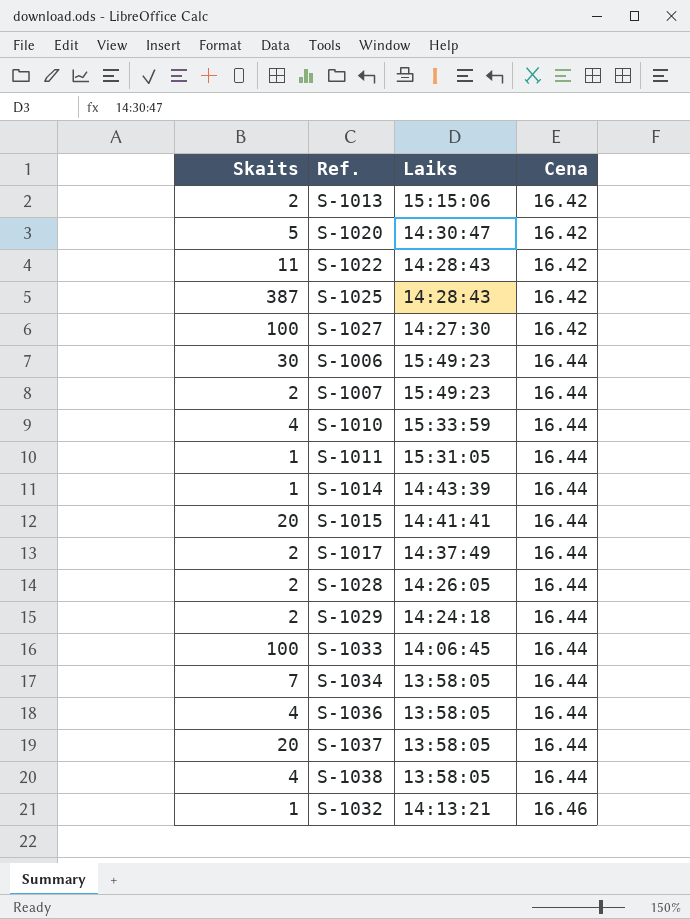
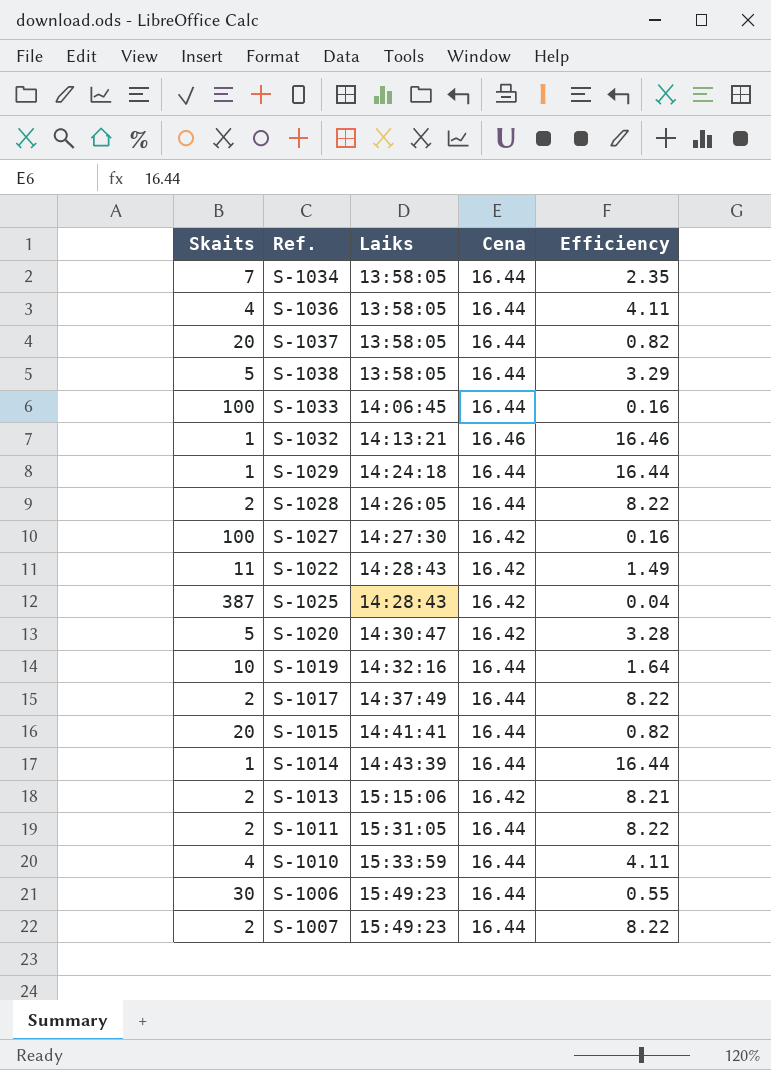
row order: Cena ascending -> Laiks ascending
column Efficiency | formula: none -> [Cena] / [Skaits]
S-1038 | Skaits: 4 -> 5
S-1029 | Skaits: 2 -> 1
row S-1019: none -> 10 | 14:32:16 | 16.44 | 1.64
S-1011 | Skaits: 1 -> 2

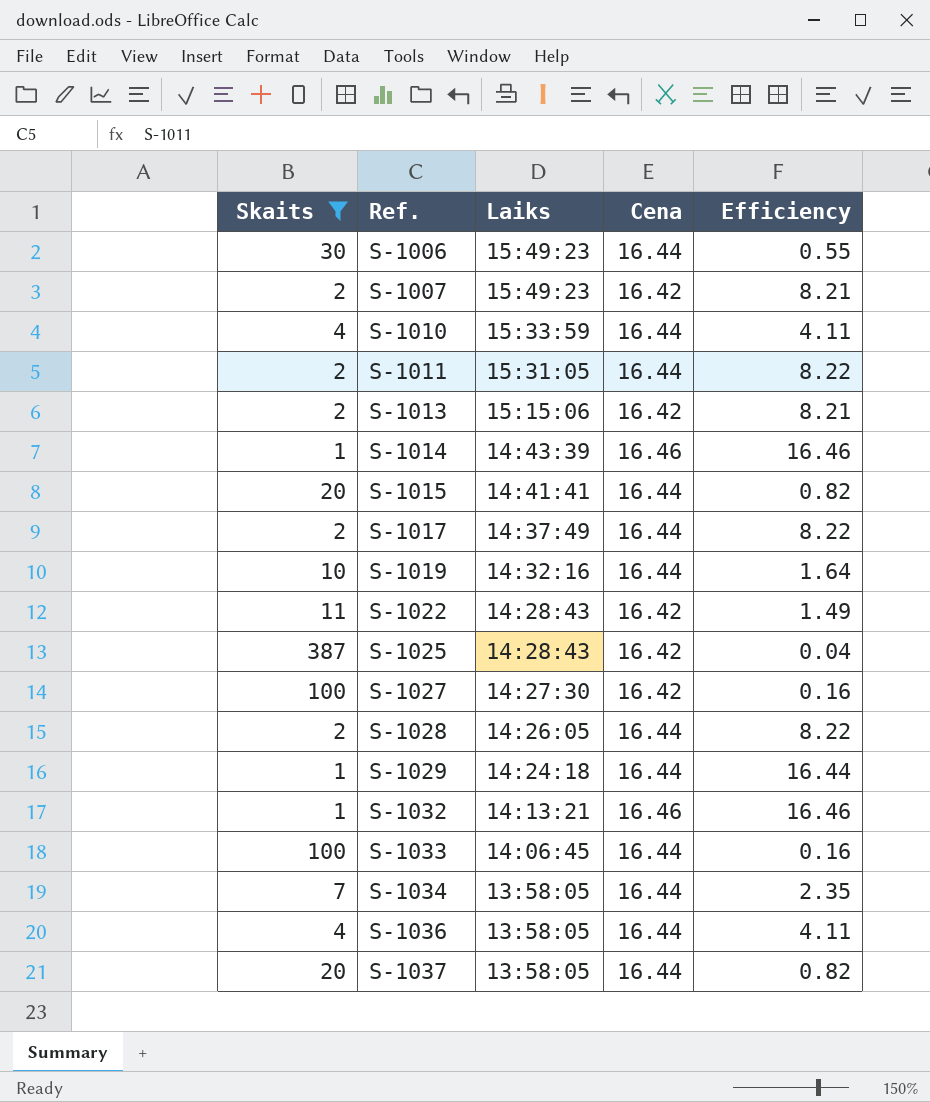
filter: none -> Skaits != 5
row order: Laiks ascending -> Ref. ascending
S-1007 | Cena: 16.44 -> 16.42
S-1007 | Efficiency: 8.22 -> 8.21
S-1014 | Cena: 16.44 -> 16.46
S-1014 | Efficiency: 16.44 -> 16.46

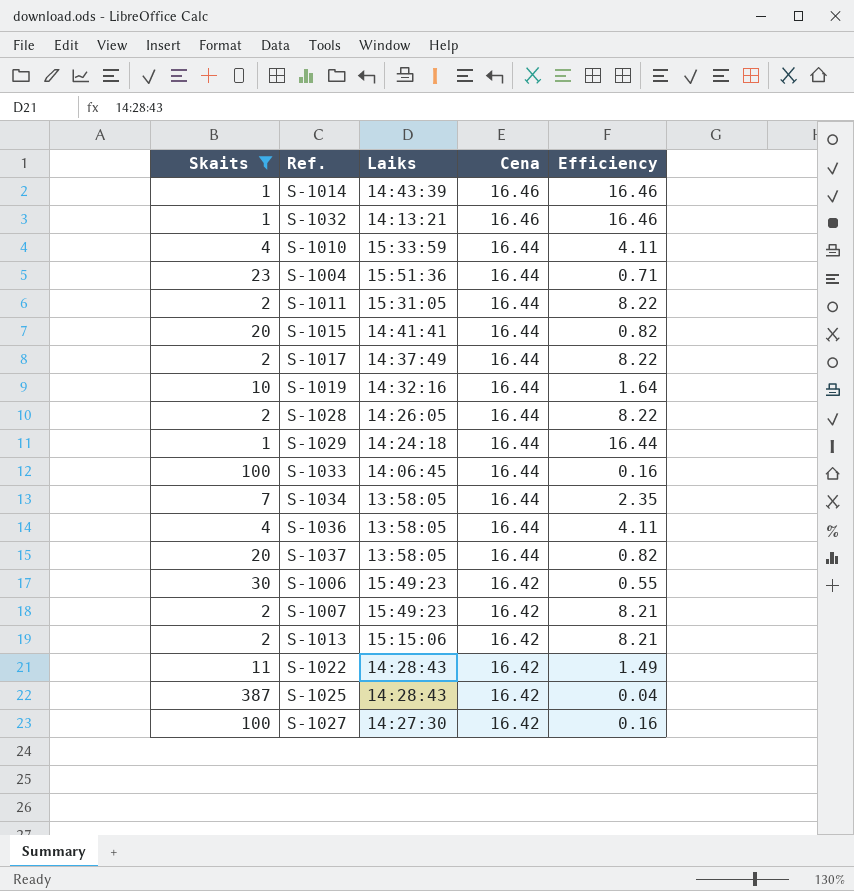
row order: Ref. ascending -> Cena descending
row S-1004: none -> 23 | 15:51:36 | 16.44 | 0.71
S-1006 | Cena: 16.44 -> 16.42

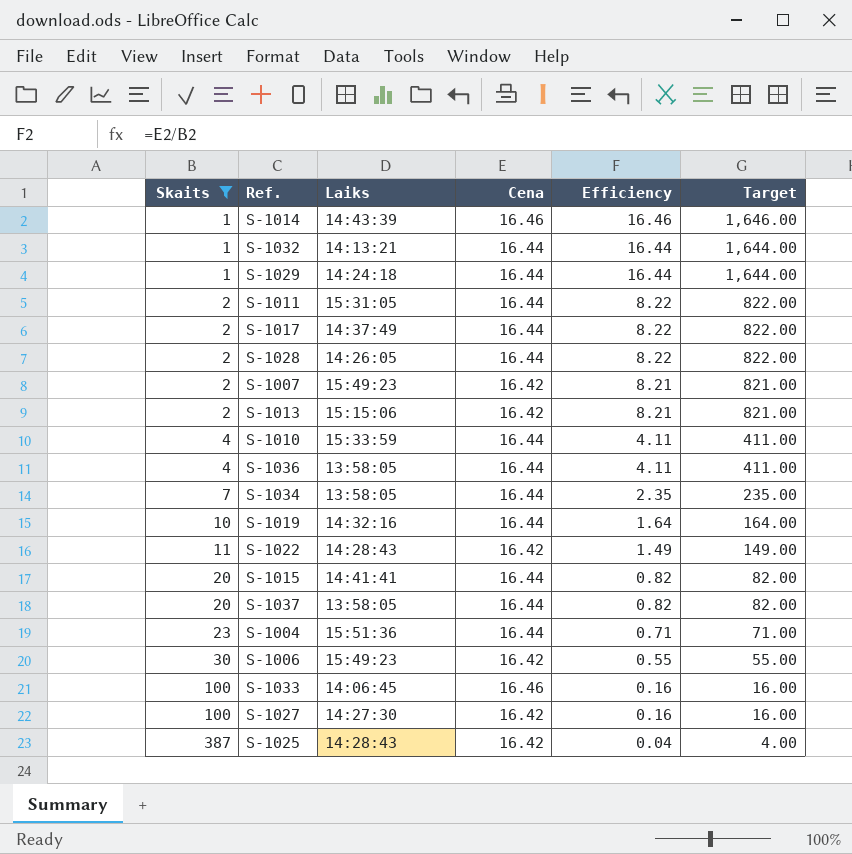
row order: Cena descending -> Skaits ascending
column Target | formula: none -> [Efficiency] * 100
S-1032 | Cena: 16.46 -> 16.44
S-1032 | Efficiency: 16.46 -> 16.44
S-1033 | Cena: 16.44 -> 16.46

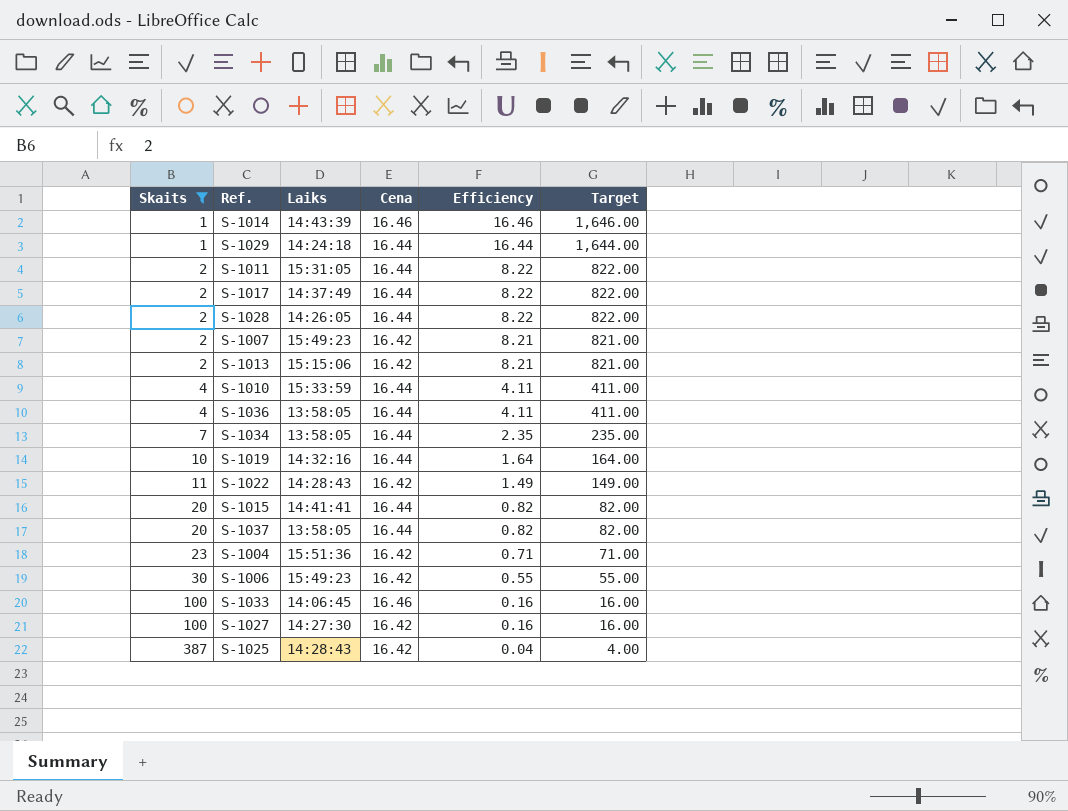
row S-1032: 1 | 14:13:21 | 16.44 | 16.44 | 1,644.00 -> none
S-1004 | Cena: 16.44 -> 16.42

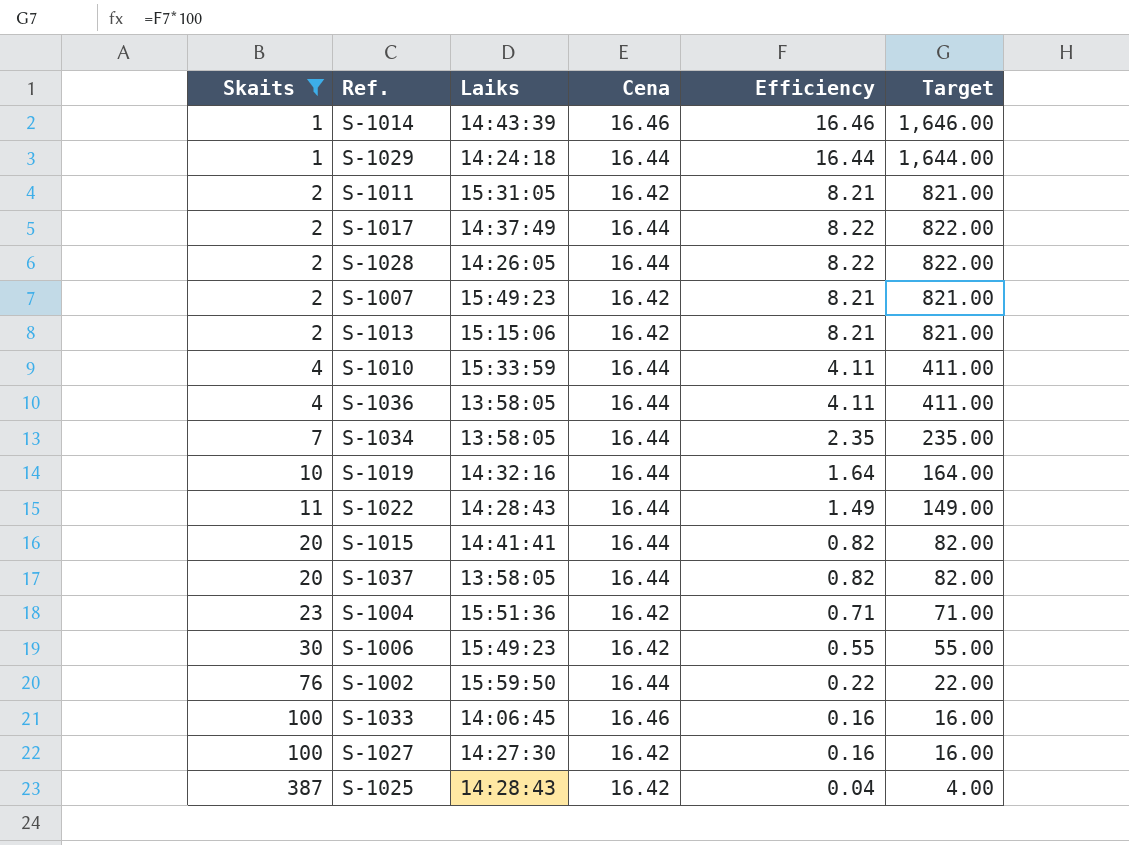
S-1011 | Cena: 16.44 -> 16.42
S-1011 | Efficiency: 8.22 -> 8.21
S-1011 | Target: 822.00 -> 821.00
S-1022 | Cena: 16.42 -> 16.44
row S-1002: none -> 76 | 15:59:50 | 16.44 | 0.22 | 22.00

